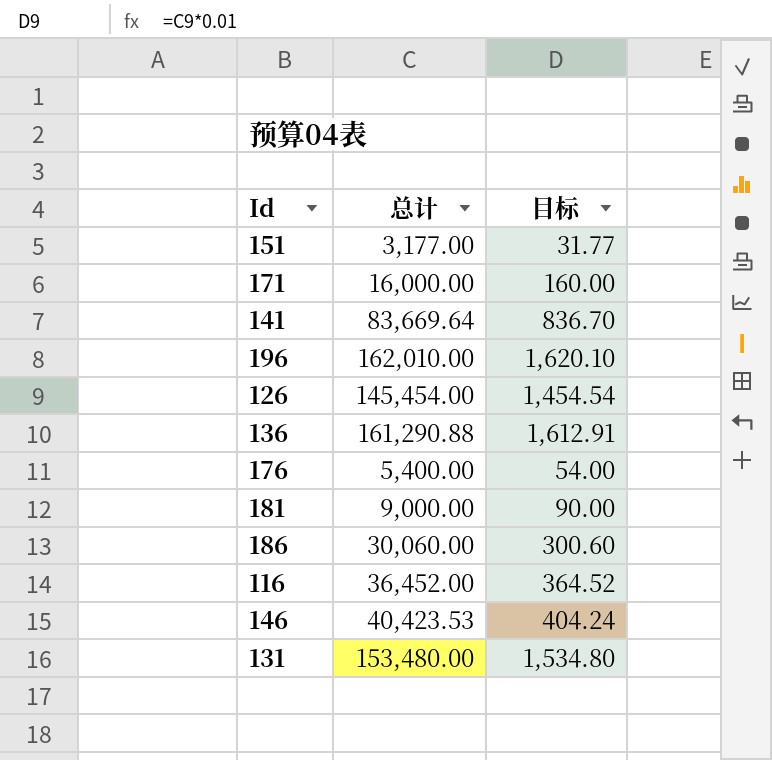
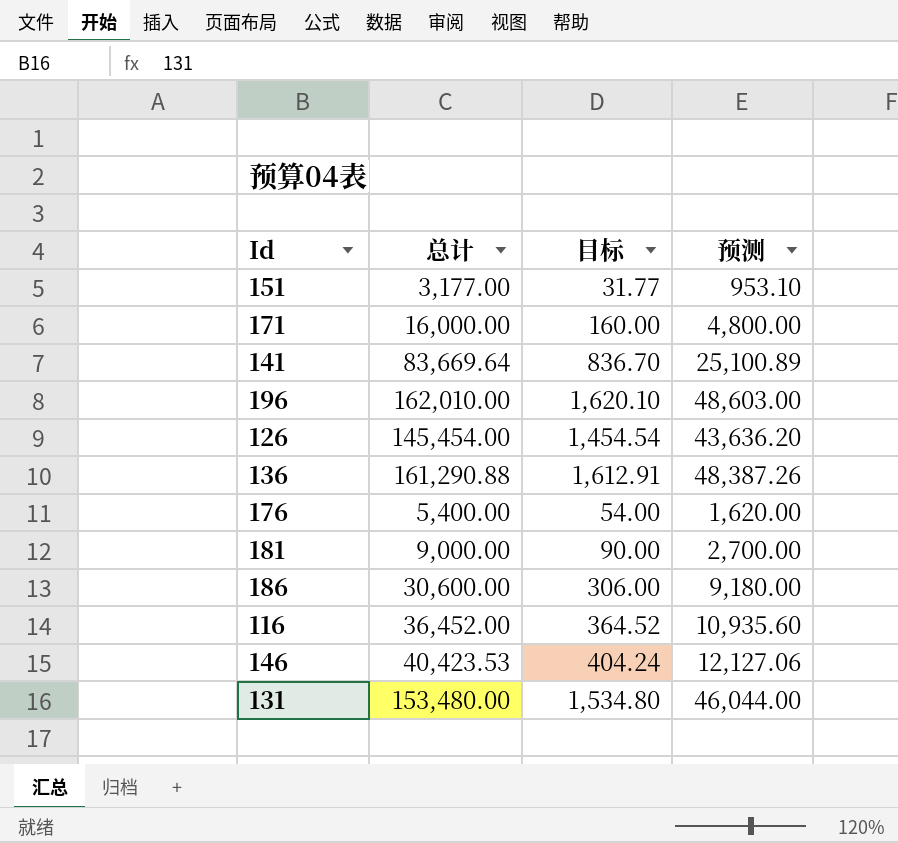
column 预测 | formula: none -> [总计] * 0.3
186 | 总计: 30,060.00 -> 30,600.00
186 | 目标: 300.60 -> 306.00

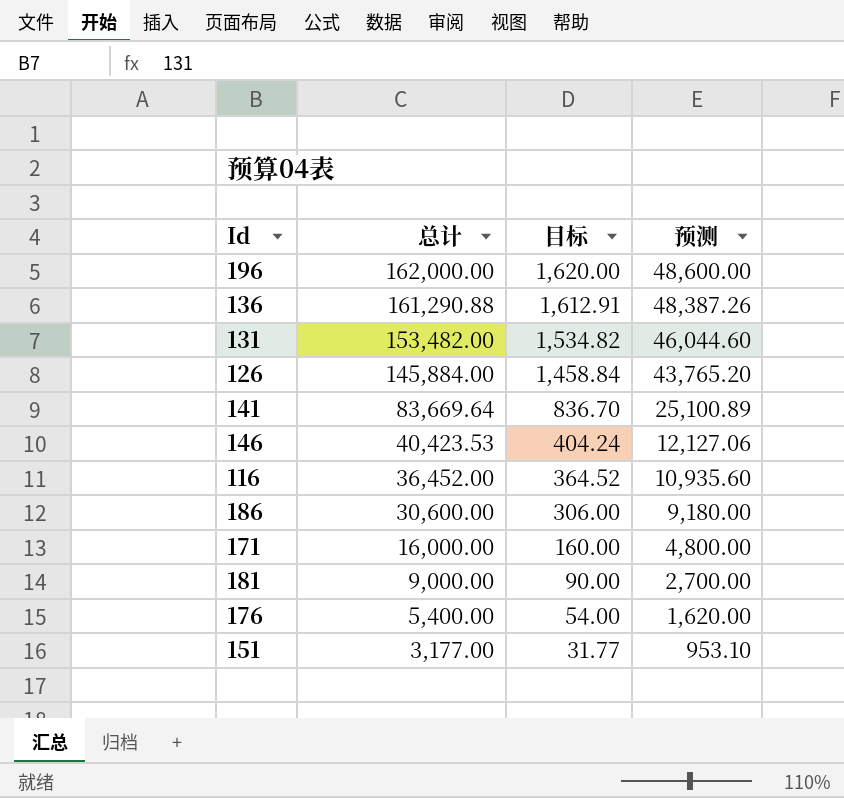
row order: none -> 总计 descending
196 | 总计: 162,010.00 -> 162,000.00
196 | 目标: 1,620.10 -> 1,620.00
196 | 预测: 48,603.00 -> 48,600.00
131 | 总计: 153,480.00 -> 153,482.00
131 | 目标: 1,534.80 -> 1,534.82
131 | 预测: 46,044.00 -> 46,044.60
126 | 总计: 145,454.00 -> 145,884.00
126 | 目标: 1,454.54 -> 1,458.84
126 | 预测: 43,636.20 -> 43,765.20

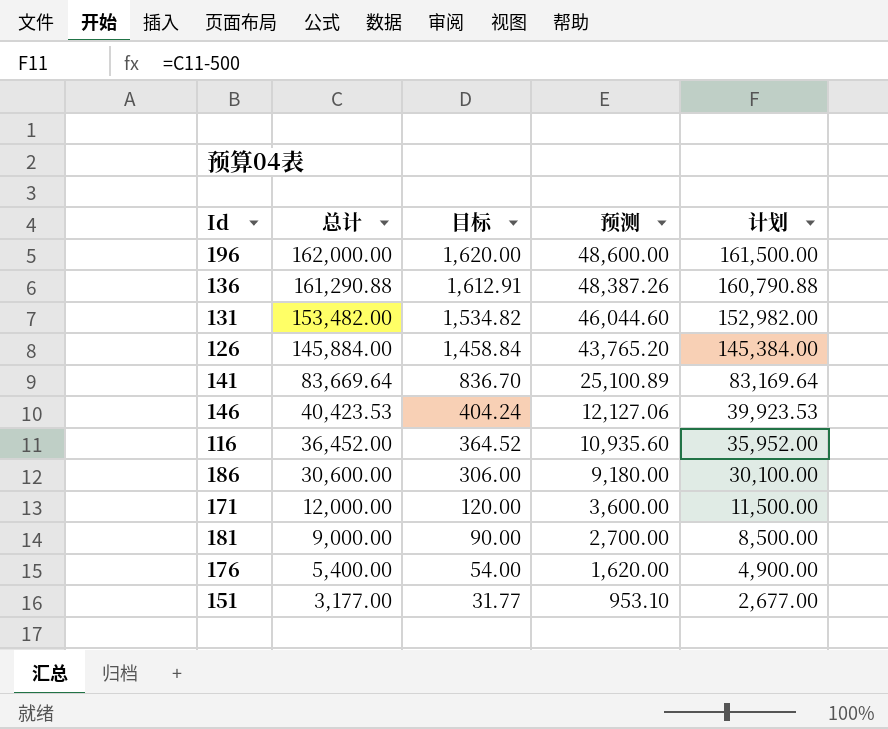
column 计划 | formula: none -> [总计] - 500
171 | 总计: 16,000.00 -> 12,000.00
171 | 目标: 160.00 -> 120.00
171 | 预测: 4,800.00 -> 3,600.00

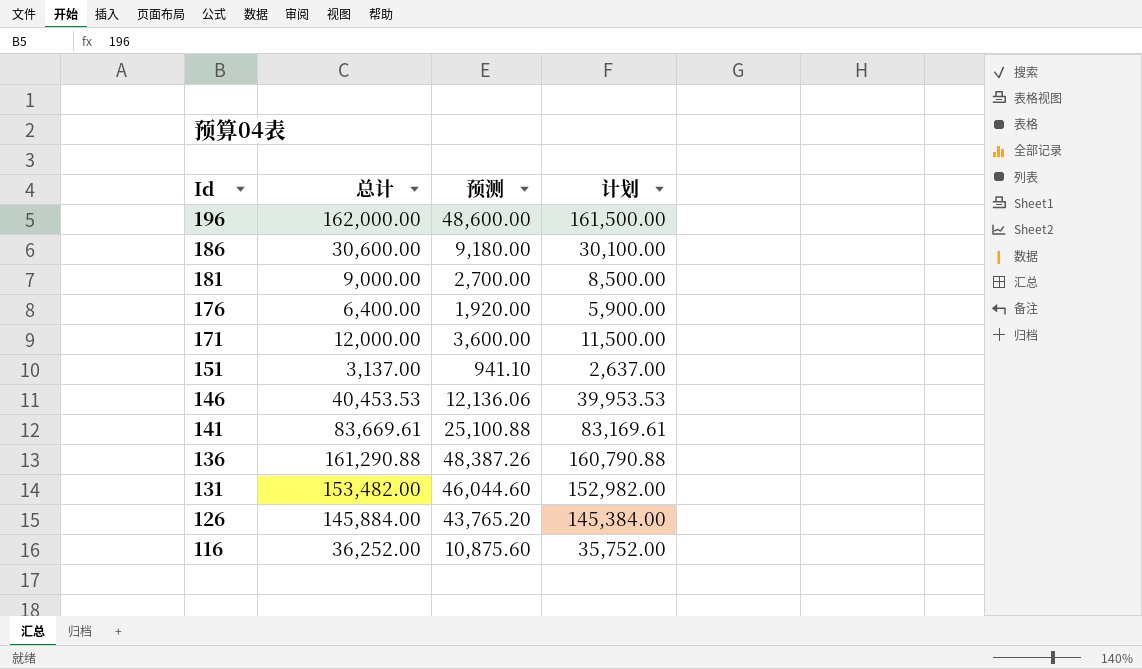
row order: 总计 descending -> Id descending
column 目标 | formula: [总计] * 0.01 -> none
176 | 总计: 5,400.00 -> 6,400.00
176 | 预测: 1,620.00 -> 1,920.00
176 | 计划: 4,900.00 -> 5,900.00
151 | 总计: 3,177.00 -> 3,137.00
151 | 预测: 953.10 -> 941.10
151 | 计划: 2,677.00 -> 2,637.00
146 | 总计: 40,423.53 -> 40,453.53
146 | 预测: 12,127.06 -> 12,136.06
146 | 计划: 39,923.53 -> 39,953.53
141 | 总计: 83,669.64 -> 83,669.61
141 | 预测: 25,100.89 -> 25,100.88
141 | 计划: 83,169.64 -> 83,169.61
116 | 总计: 36,452.00 -> 36,252.00
116 | 预测: 10,935.60 -> 10,875.60
116 | 计划: 35,952.00 -> 35,752.00

